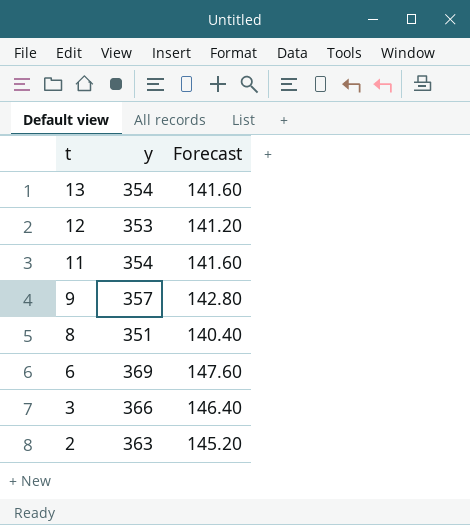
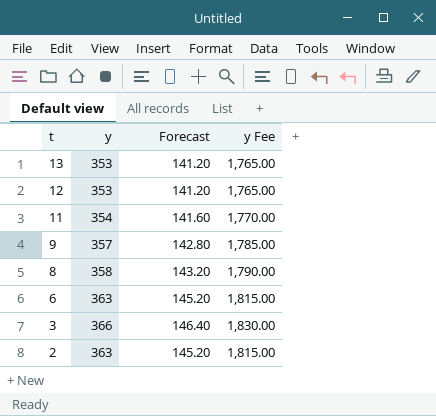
column y Fee | formula: none -> [y] * 5
13 | y: 354 -> 353
13 | Forecast: 141.60 -> 141.20
8 | y: 351 -> 358
8 | Forecast: 140.40 -> 143.20
6 | y: 369 -> 363
6 | Forecast: 147.60 -> 145.20

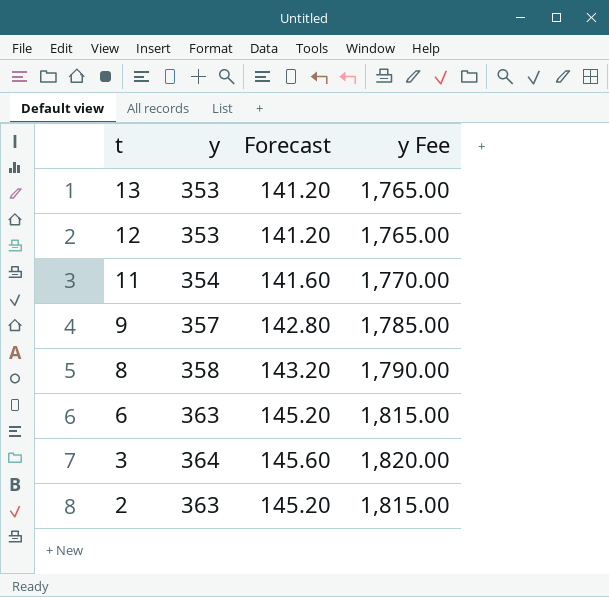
3 | y: 366 -> 364
3 | Forecast: 146.40 -> 145.60
3 | y Fee: 1,830.00 -> 1,820.00

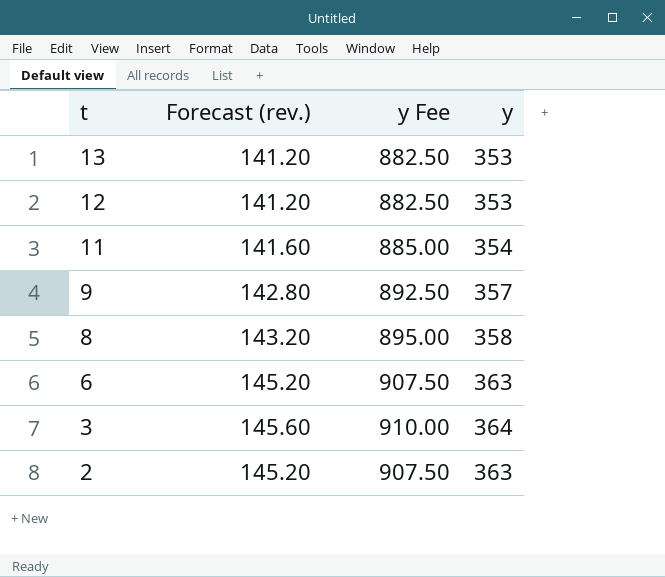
column name: Forecast -> Forecast (rev.)
column y Fee | formula: [y] * 5 -> [y] * 2.5
column y | position: 2 -> 4

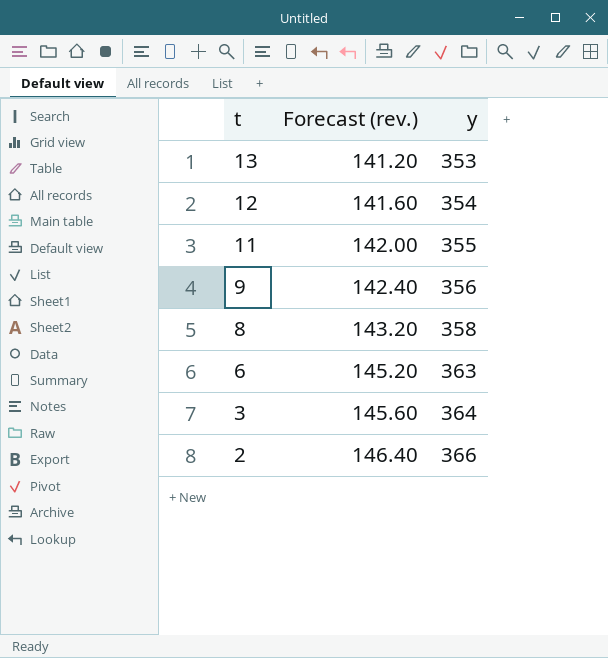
column y Fee | formula: [y] * 2.5 -> none
12 | Forecast (rev.): 141.20 -> 141.60
12 | y: 353 -> 354
11 | Forecast (rev.): 141.60 -> 142.00
11 | y: 354 -> 355
9 | Forecast (rev.): 142.80 -> 142.40
9 | y: 357 -> 356
2 | Forecast (rev.): 145.20 -> 146.40
2 | y: 363 -> 366

